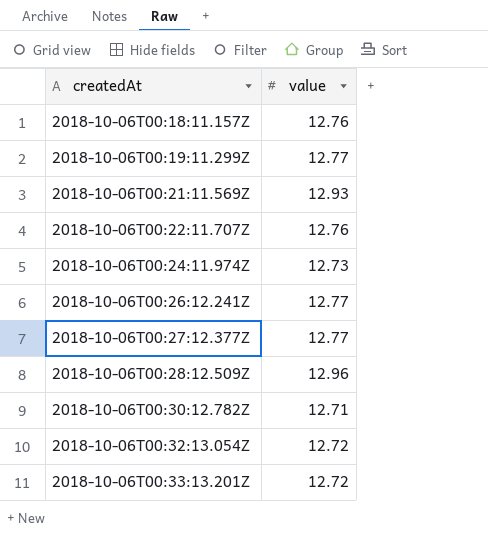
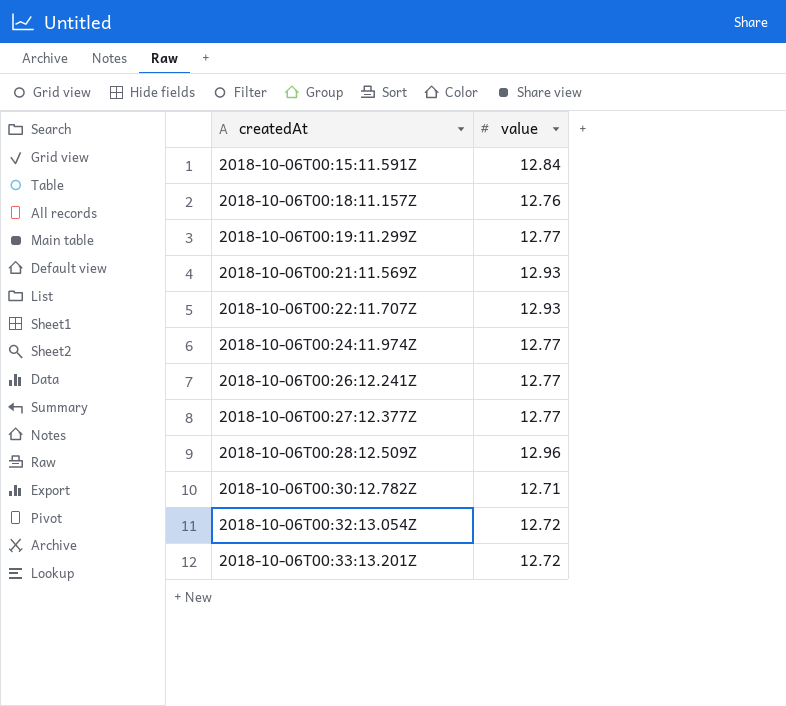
row 2018-10-06T00:15:11.591Z: none -> 12.84
2018-10-06T00:22:11.707Z | value: 12.76 -> 12.93
2018-10-06T00:24:11.974Z | value: 12.73 -> 12.77

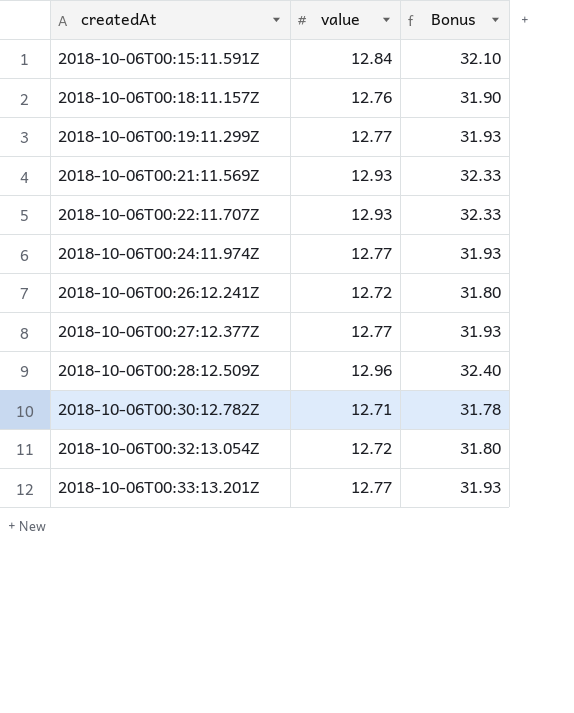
column Bonus | formula: none -> [value] * 2.5
2018-10-06T00:26:12.241Z | value: 12.77 -> 12.72
2018-10-06T00:33:13.201Z | value: 12.72 -> 12.77

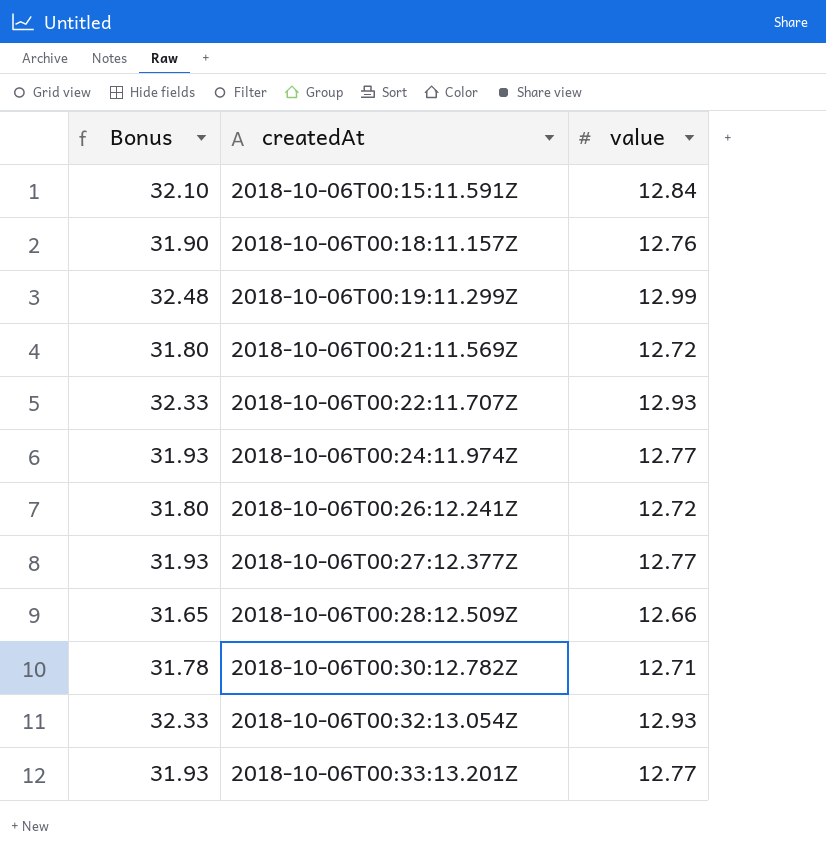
column Bonus | position: 3 -> 1
2018-10-06T00:19:11.299Z | Bonus: 31.93 -> 32.48
2018-10-06T00:19:11.299Z | value: 12.77 -> 12.99
2018-10-06T00:21:11.569Z | Bonus: 32.33 -> 31.80
2018-10-06T00:21:11.569Z | value: 12.93 -> 12.72
2018-10-06T00:28:12.509Z | Bonus: 32.40 -> 31.65
2018-10-06T00:28:12.509Z | value: 12.96 -> 12.66
2018-10-06T00:32:13.054Z | Bonus: 31.80 -> 32.33
2018-10-06T00:32:13.054Z | value: 12.72 -> 12.93

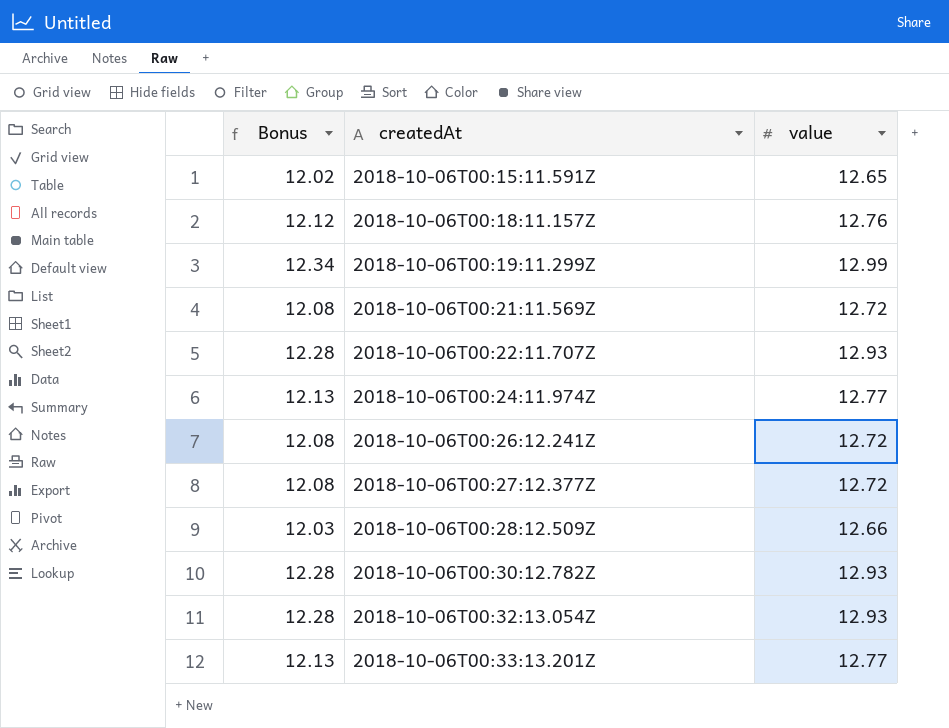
column Bonus | formula: [value] * 2.5 -> [value] * 0.95
2018-10-06T00:15:11.591Z | value: 12.84 -> 12.65
2018-10-06T00:27:12.377Z | value: 12.77 -> 12.72
2018-10-06T00:30:12.782Z | value: 12.71 -> 12.93

